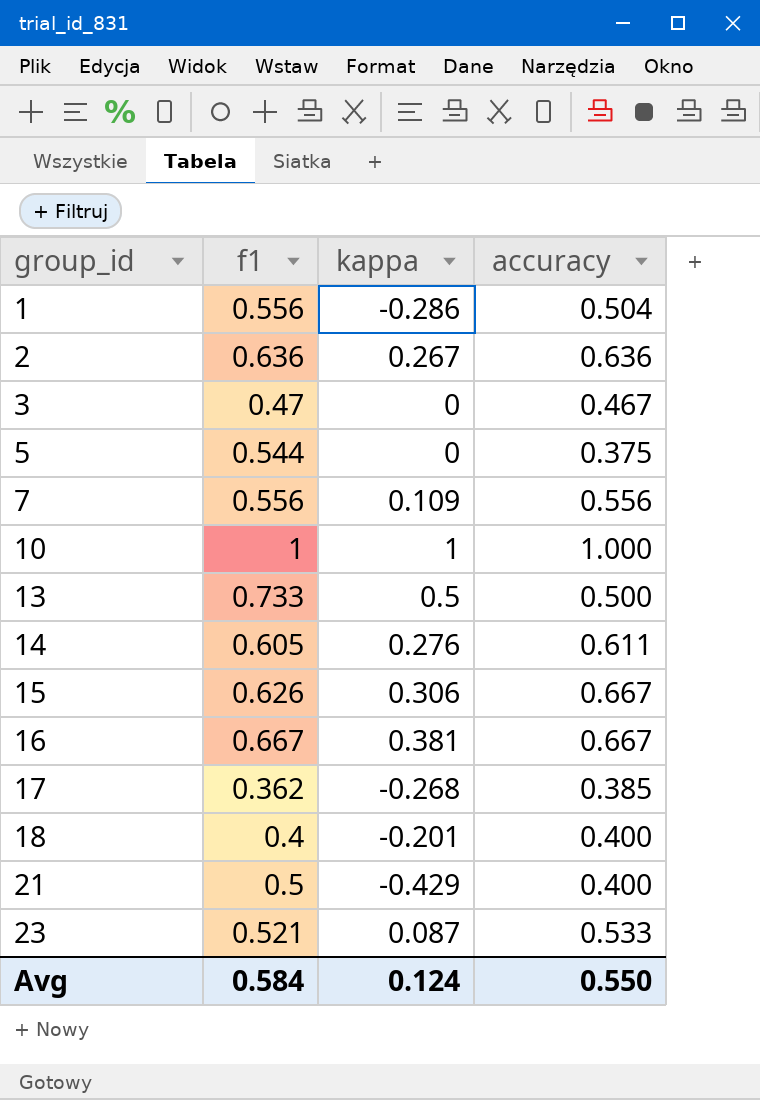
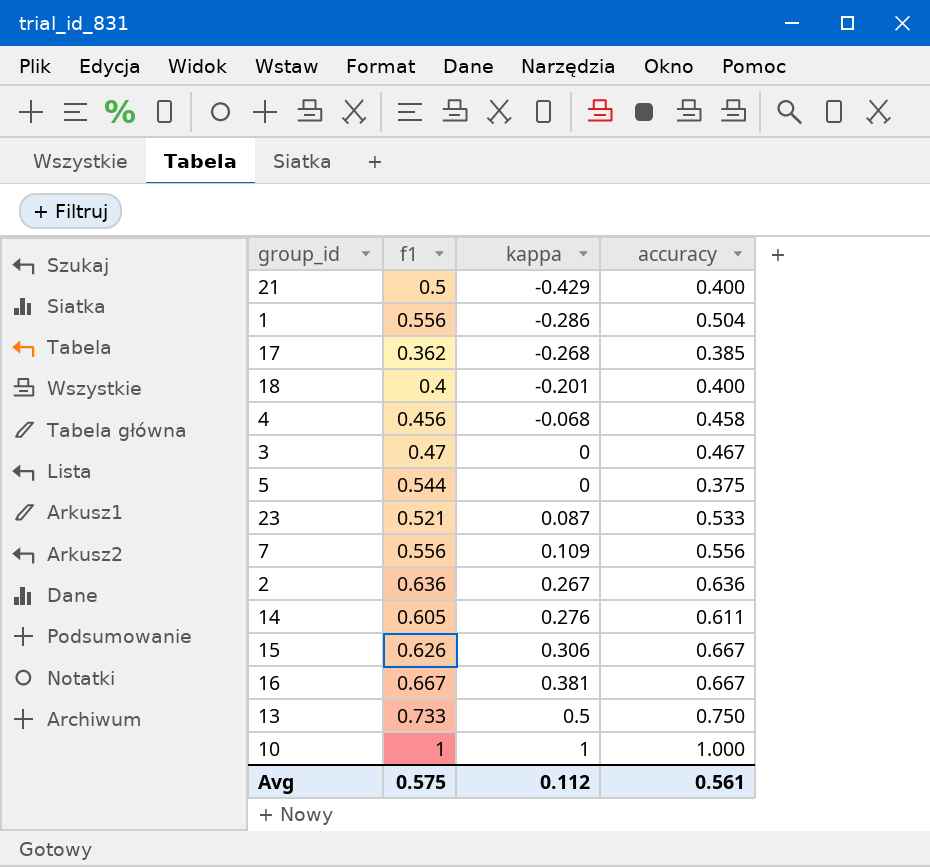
row order: group_id ascending -> kappa ascending
row 4: none -> 0.456 | -0.068 | 0.458
13 | accuracy: 0.500 -> 0.750
Avg | f1: 0.584 -> 0.575
Avg | kappa: 0.124 -> 0.112
Avg | accuracy: 0.550 -> 0.561

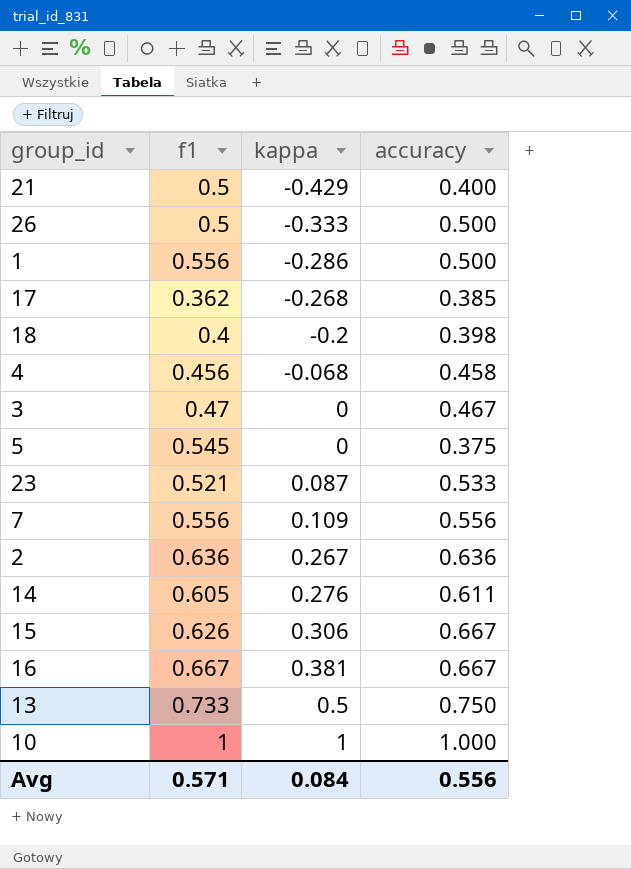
row 26: none -> 0.5 | -0.333 | 0.500
1 | accuracy: 0.504 -> 0.500
18 | kappa: -0.201 -> -0.2
18 | accuracy: 0.400 -> 0.398
5 | f1: 0.544 -> 0.545
Avg | f1: 0.575 -> 0.571
Avg | kappa: 0.112 -> 0.084
Avg | accuracy: 0.561 -> 0.556

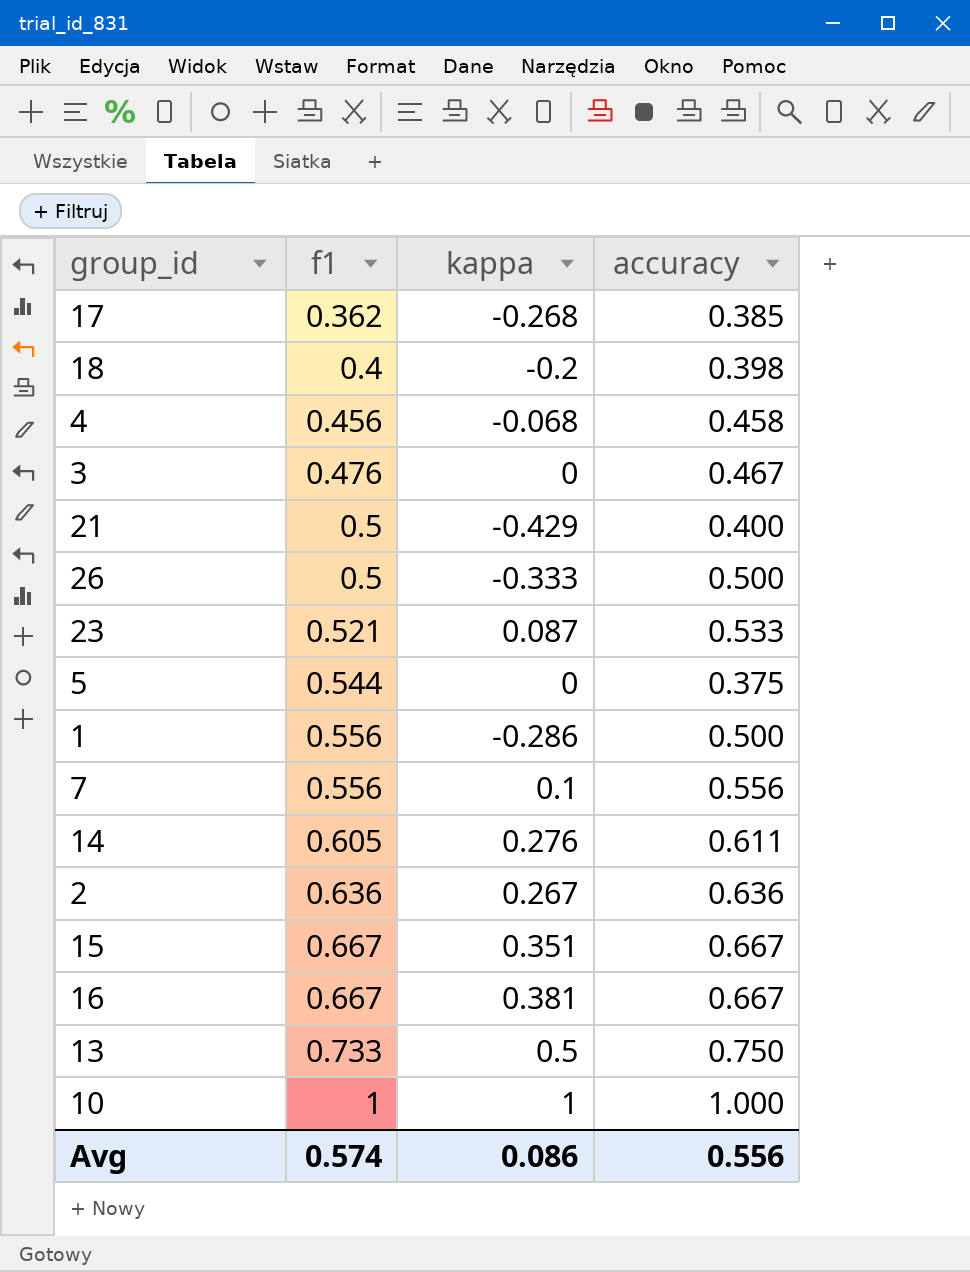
row order: kappa ascending -> f1 ascending
3 | f1: 0.47 -> 0.476
5 | f1: 0.545 -> 0.544
7 | kappa: 0.109 -> 0.1
15 | f1: 0.626 -> 0.667
15 | kappa: 0.306 -> 0.351
Avg | f1: 0.571 -> 0.574
Avg | kappa: 0.084 -> 0.086

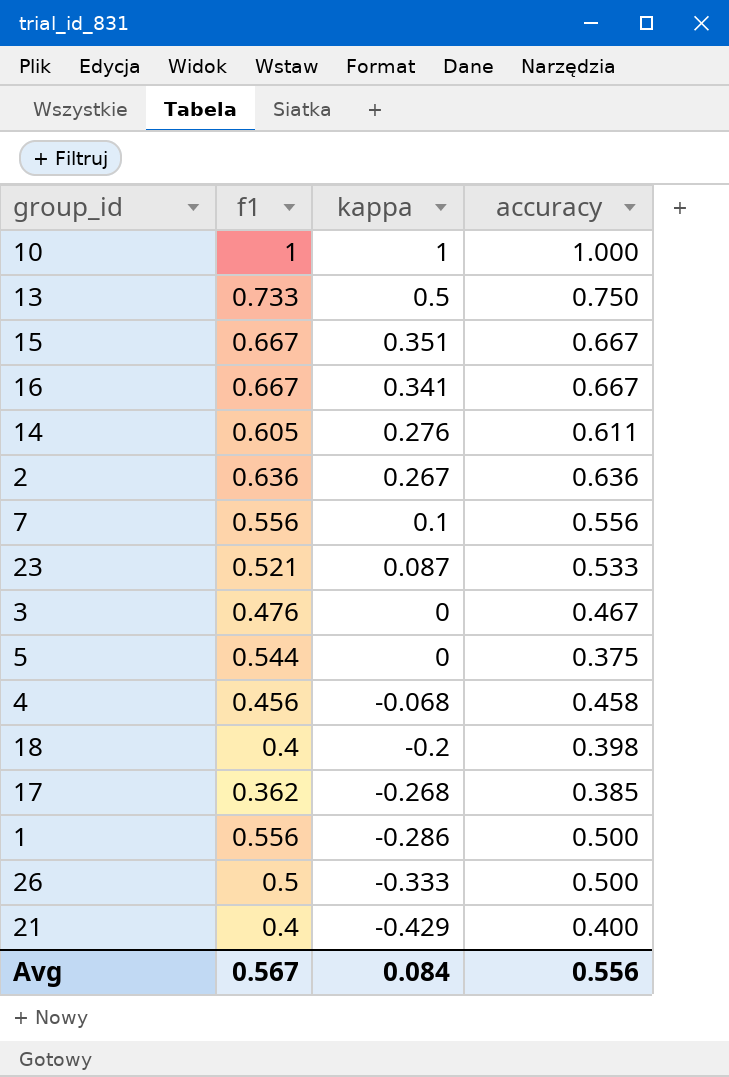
row order: f1 ascending -> kappa descending
16 | kappa: 0.381 -> 0.341
21 | f1: 0.5 -> 0.4
Avg | f1: 0.574 -> 0.567
Avg | kappa: 0.086 -> 0.084

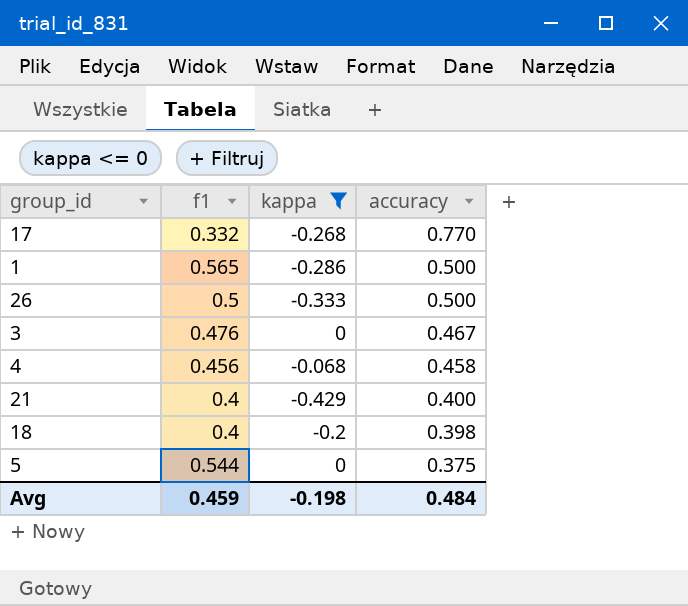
filter: none -> kappa <= 0
row order: kappa descending -> accuracy descending
17 | f1: 0.362 -> 0.332
17 | accuracy: 0.385 -> 0.770
1 | f1: 0.556 -> 0.565
Avg | f1: 0.567 -> 0.459
Avg | kappa: 0.084 -> -0.198
Avg | accuracy: 0.556 -> 0.484

